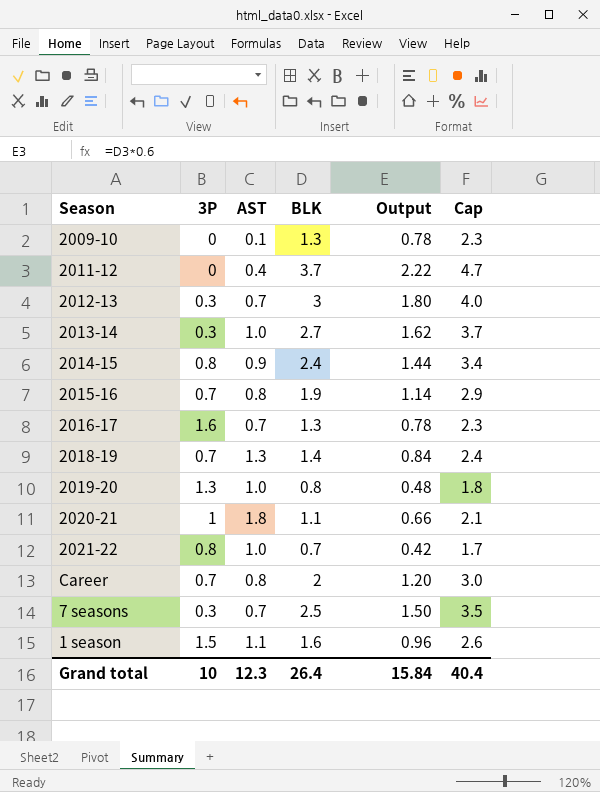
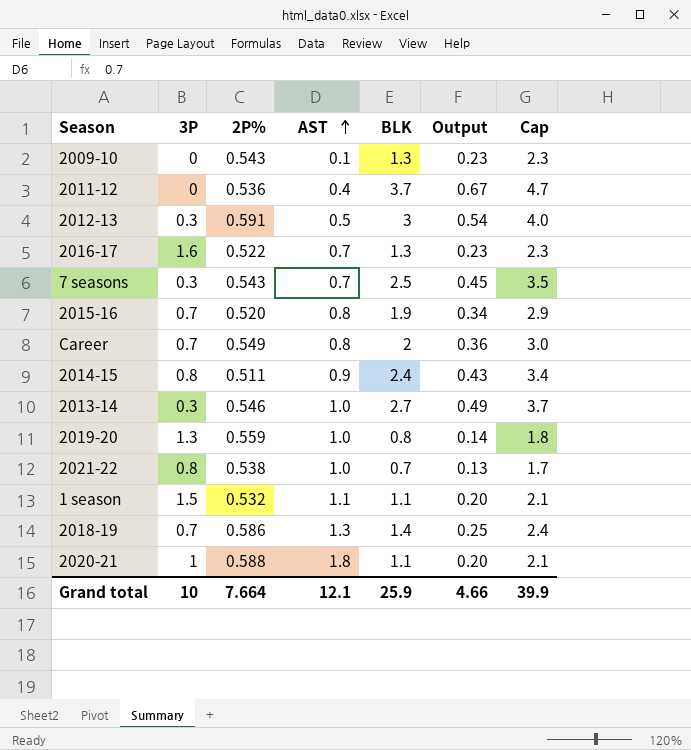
row order: none -> AST ascending
column 2P% | position: none -> 3
column Output | formula: [BLK] * 0.6 -> [BLK] * 0.18
2012-13 | AST: 0.7 -> 0.5
1 season | BLK: 1.6 -> 1.1
1 season | Cap: 2.6 -> 2.1
Grand total | AST: 12.3 -> 12.1
Grand total | BLK: 26.4 -> 25.9
Grand total | Output: 15.84 -> 4.66
Grand total | Cap: 40.4 -> 39.9

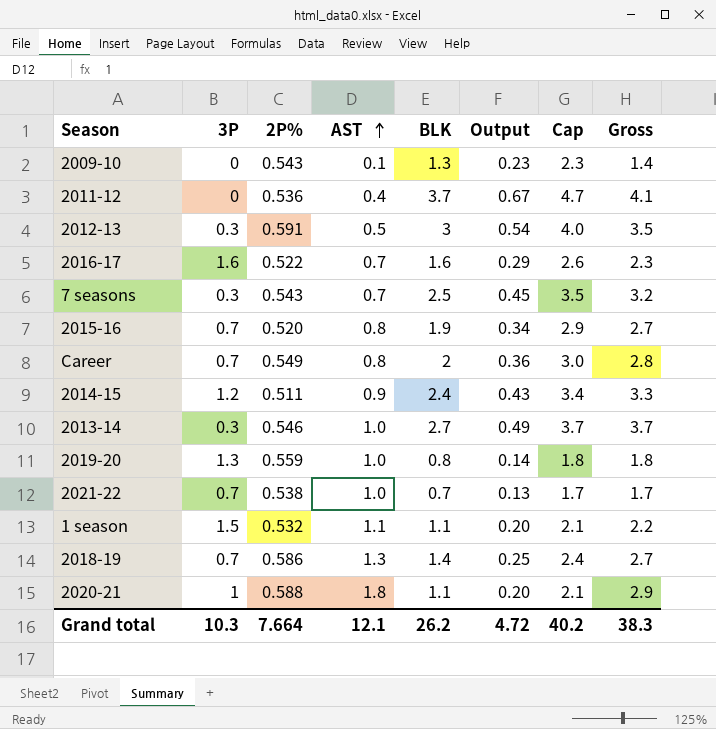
column Gross | formula: none -> [AST] + [BLK]
2016-17 | BLK: 1.3 -> 1.6
2016-17 | Output: 0.23 -> 0.29
2016-17 | Cap: 2.3 -> 2.6
2014-15 | 3P: 0.8 -> 1.2
2021-22 | 3P: 0.8 -> 0.7
Grand total | 3P: 10 -> 10.3
Grand total | BLK: 25.9 -> 26.2
Grand total | Output: 4.66 -> 4.72
Grand total | Cap: 39.9 -> 40.2

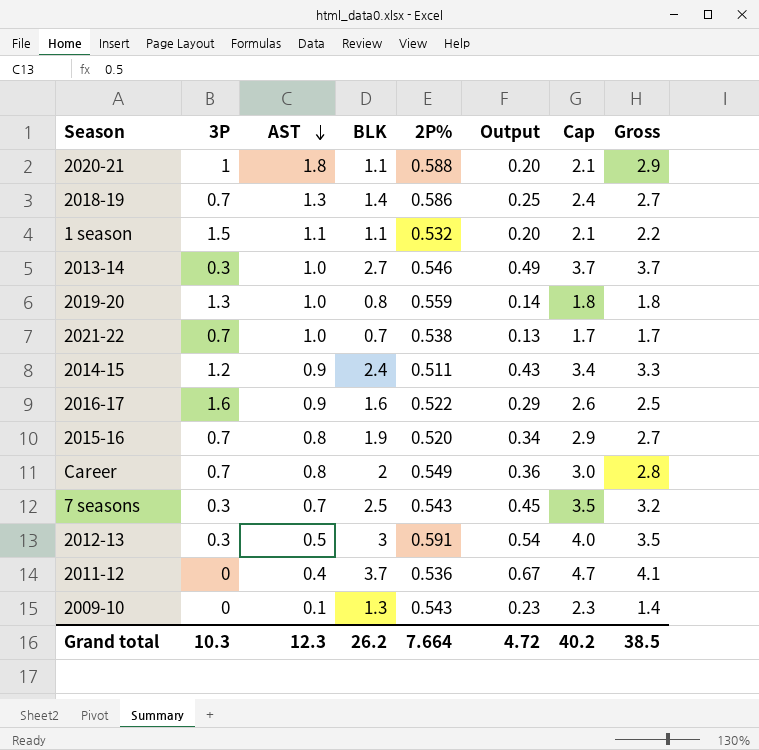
row order: AST ascending -> AST descending
column 2P% | position: 3 -> 5
2016-17 | AST: 0.7 -> 0.9
2016-17 | Gross: 2.3 -> 2.5
Grand total | AST: 12.1 -> 12.3
Grand total | Gross: 38.3 -> 38.5

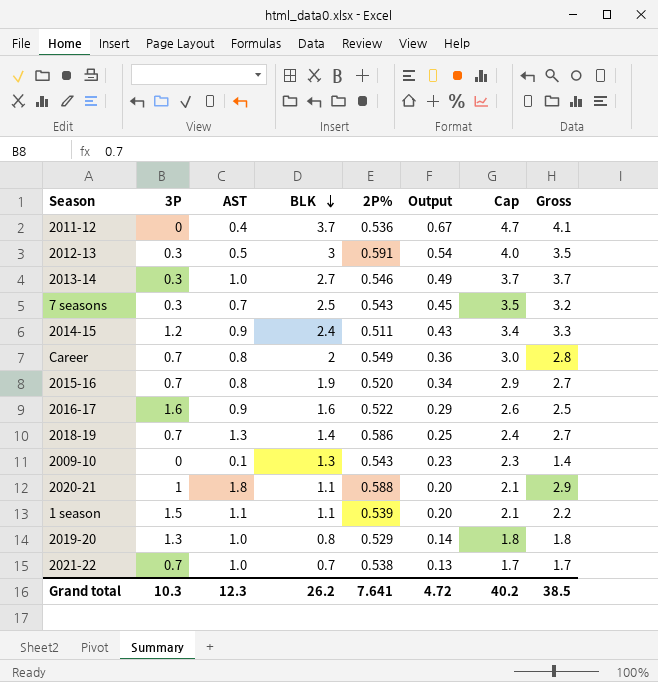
row order: AST descending -> BLK descending
1 season | 2P%: 0.532 -> 0.539
2019-20 | 2P%: 0.559 -> 0.529
Grand total | 2P%: 7.664 -> 7.641

